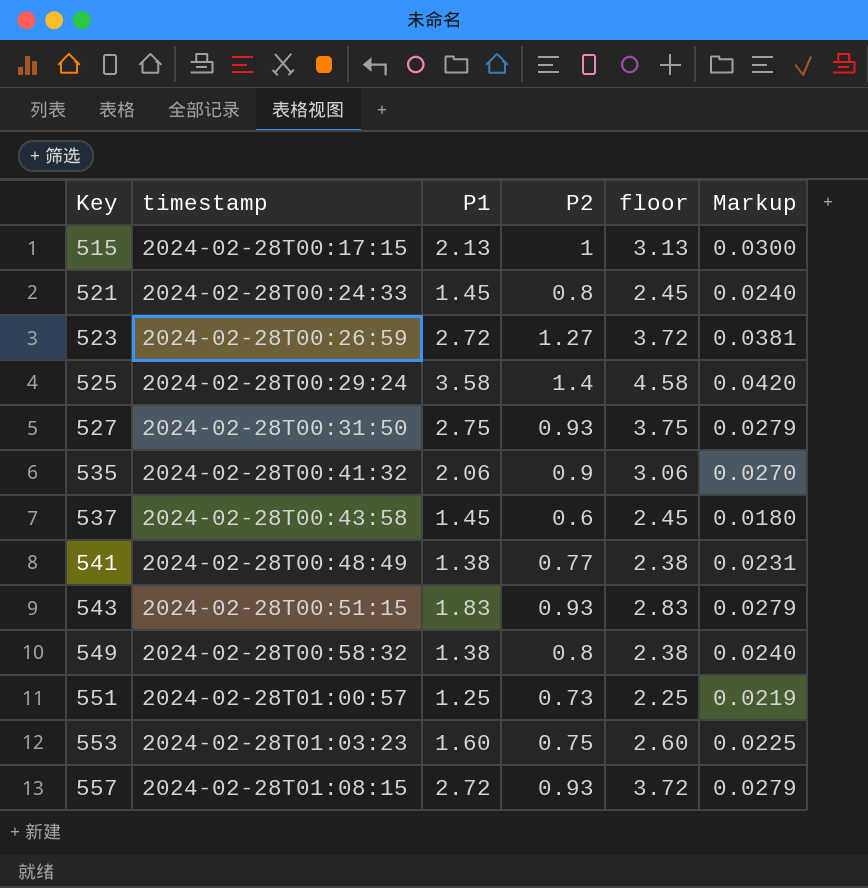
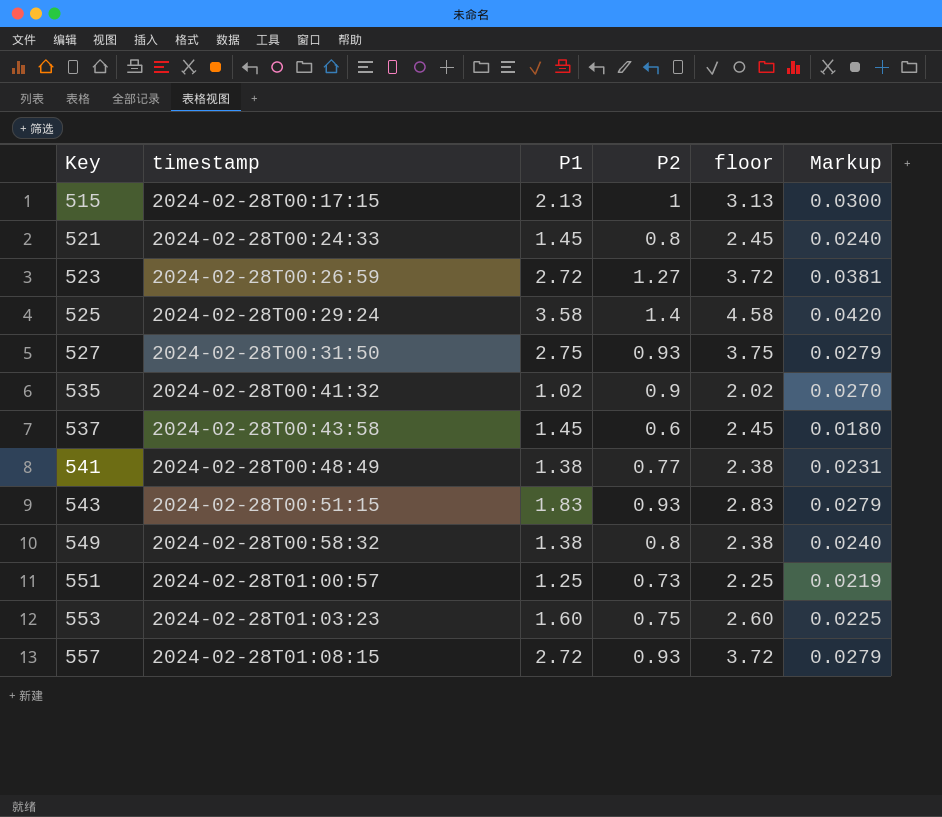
535 | P1: 2.06 -> 1.02
535 | floor: 3.06 -> 2.02

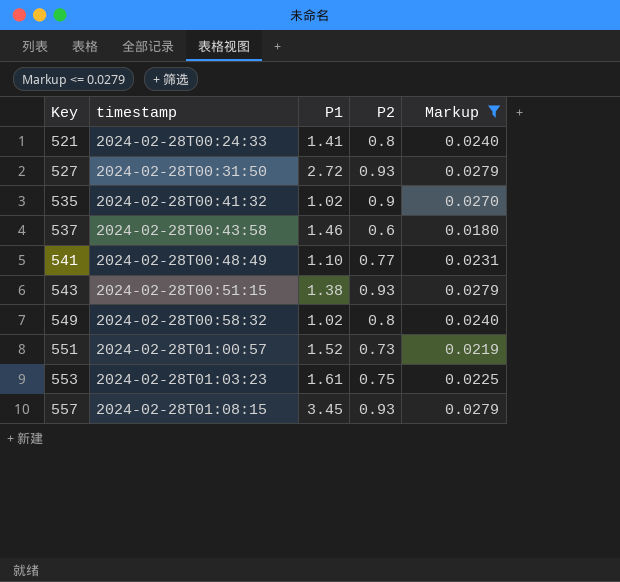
filter: none -> Markup <= 0.0279
column floor | formula: [P1] + 1 -> none
521 | P1: 1.45 -> 1.41
527 | P1: 2.75 -> 2.72
537 | P1: 1.45 -> 1.46
541 | P1: 1.38 -> 1.10
543 | P1: 1.83 -> 1.38
549 | P1: 1.38 -> 1.02
551 | P1: 1.25 -> 1.52
553 | P1: 1.60 -> 1.61
557 | P1: 2.72 -> 3.45

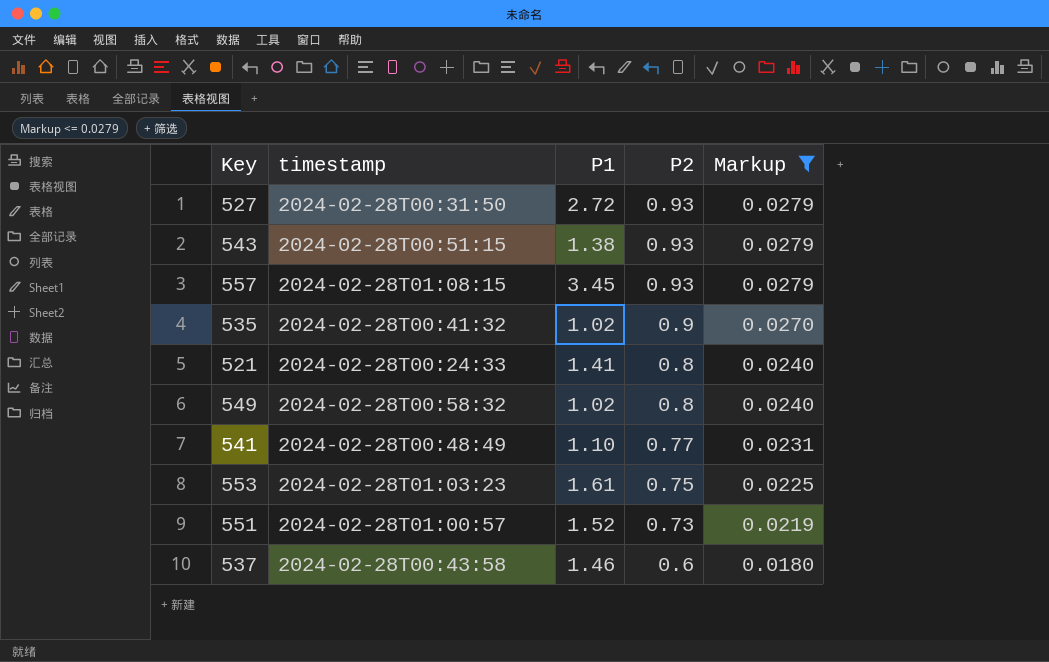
row order: Key ascending -> P2 descending

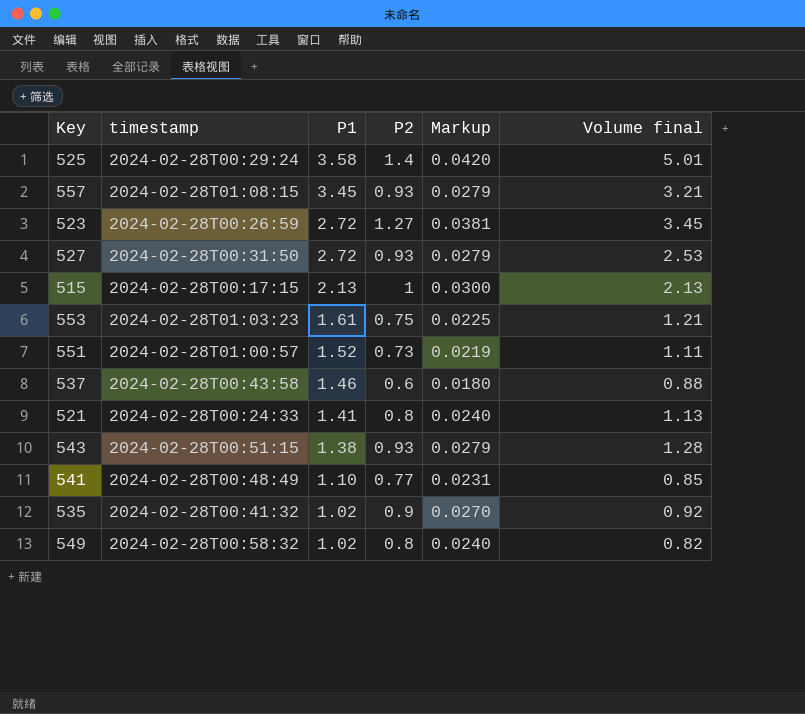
filter: Markup <= 0.0279 -> none
row order: P2 descending -> P1 descending
column Volume final | formula: none -> [P1] * [P2]

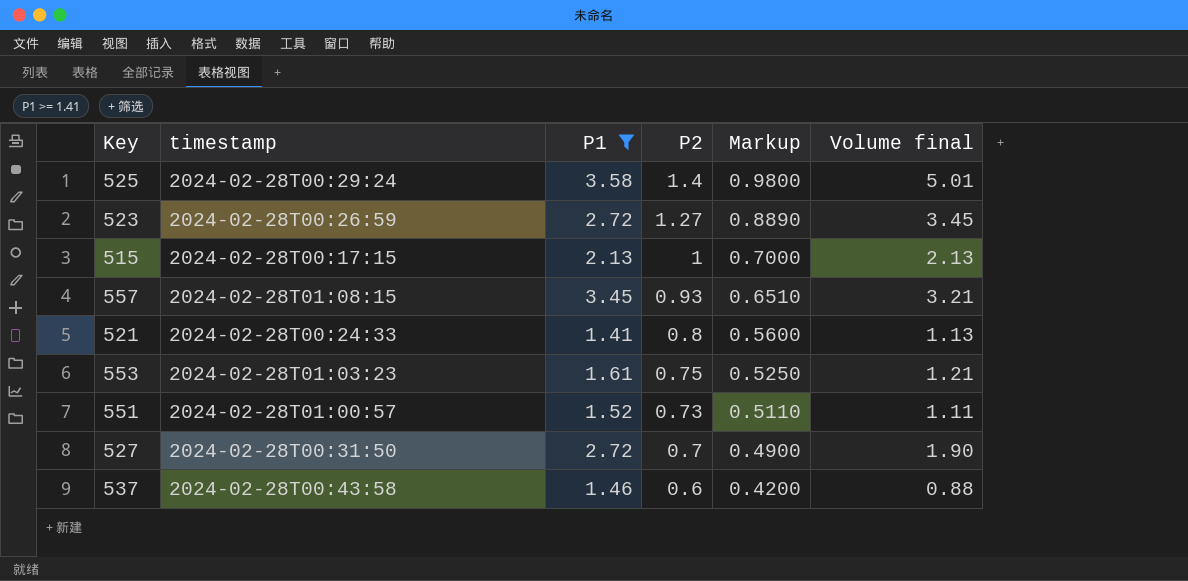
filter: none -> P1 >= 1.41
row order: P1 descending -> P2 descending
column Markup | formula: [P2] * 0.03 -> [P2] * 0.7
527 | P2: 0.93 -> 0.7
527 | Volume final: 2.53 -> 1.90

